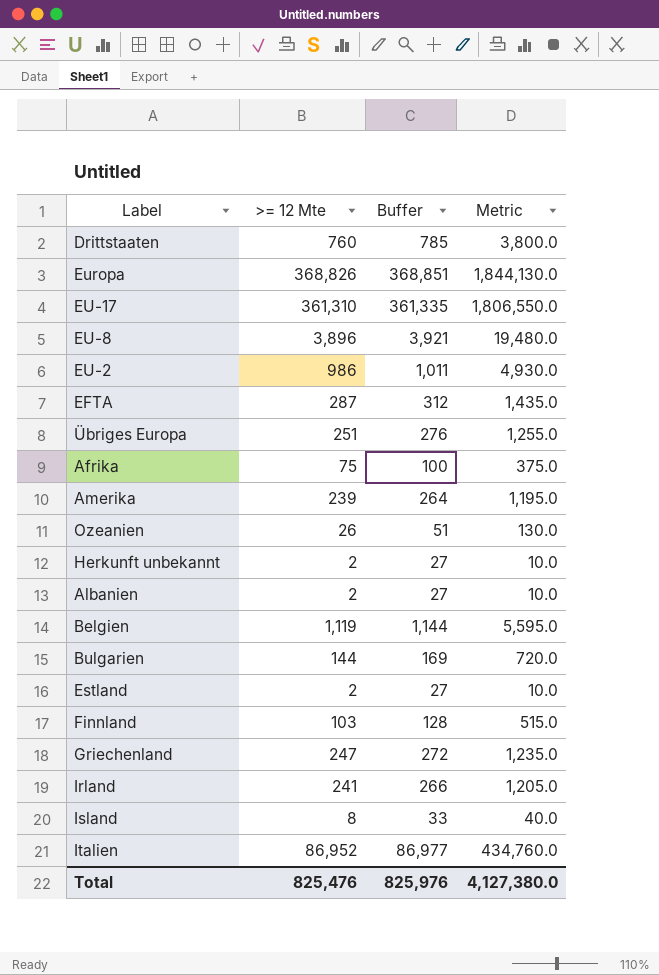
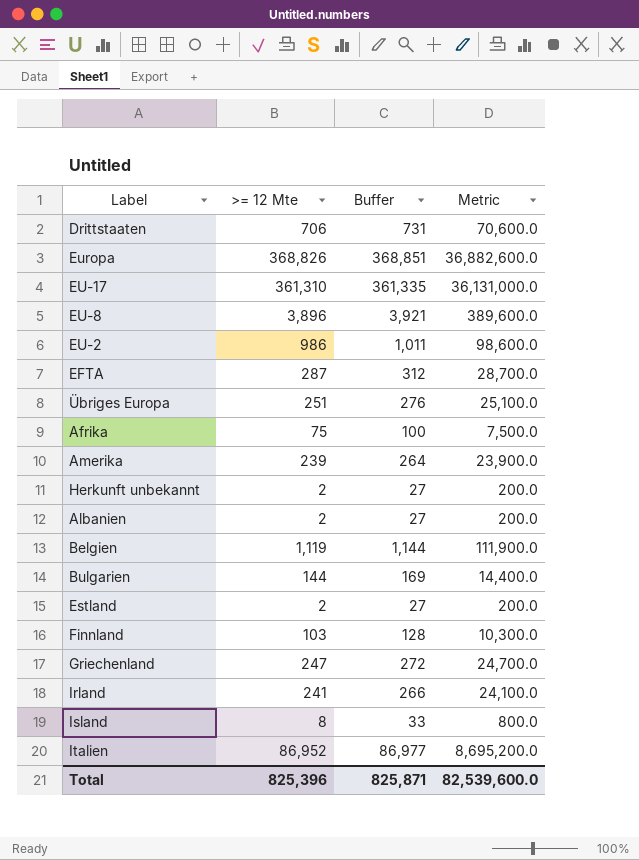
column Metric | formula: [>= 12 Mte] * 5 -> [>= 12 Mte] * 100
row Ozeanien: 26 | 51 | 130.0 -> none
Drittstaaten | >= 12 Mte: 760 -> 706
Drittstaaten | Buffer: 785 -> 731
Total | >= 12 Mte: 825,476 -> 825,396
Total | Buffer: 825,976 -> 825,871
Total | Metric: 4,127,380.0 -> 82,539,600.0

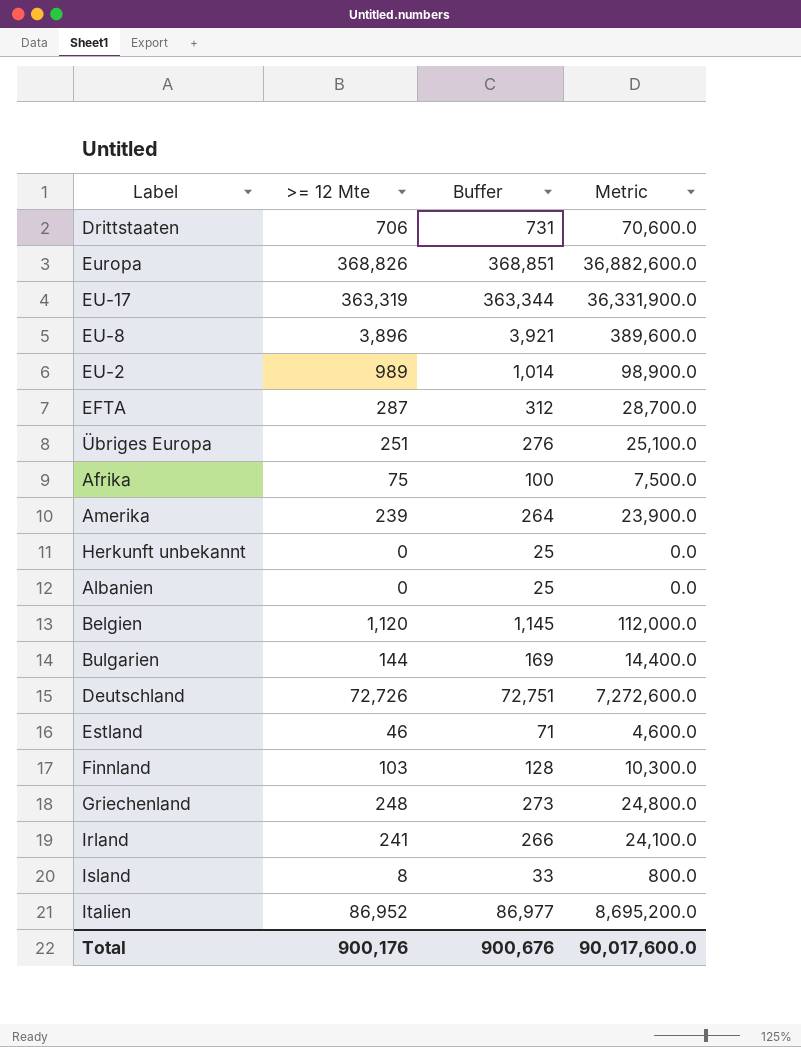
EU-17 | >= 12 Mte: 361,310 -> 363,319
EU-17 | Buffer: 361,335 -> 363,344
EU-17 | Metric: 36,131,000.0 -> 36,331,900.0
EU-2 | >= 12 Mte: 986 -> 989
EU-2 | Buffer: 1,011 -> 1,014
EU-2 | Metric: 98,600.0 -> 98,900.0
Herkunft unbekannt | >= 12 Mte: 2 -> 0
Herkunft unbekannt | Buffer: 27 -> 25
Herkunft unbekannt | Metric: 200.0 -> 0.0
Albanien | >= 12 Mte: 2 -> 0
Albanien | Buffer: 27 -> 25
Albanien | Metric: 200.0 -> 0.0
Belgien | >= 12 Mte: 1,119 -> 1,120
Belgien | Buffer: 1,144 -> 1,145
Belgien | Metric: 111,900.0 -> 112,000.0
row Deutschland: none -> 72,726 | 72,751 | 7,272,600.0
Estland | >= 12 Mte: 2 -> 46
Estland | Buffer: 27 -> 71
Estland | Metric: 200.0 -> 4,600.0
Griechenland | >= 12 Mte: 247 -> 248
Griechenland | Buffer: 272 -> 273
Griechenland | Metric: 24,700.0 -> 24,800.0
Total | >= 12 Mte: 825,396 -> 900,176
Total | Buffer: 825,871 -> 900,676
Total | Metric: 82,539,600.0 -> 90,017,600.0

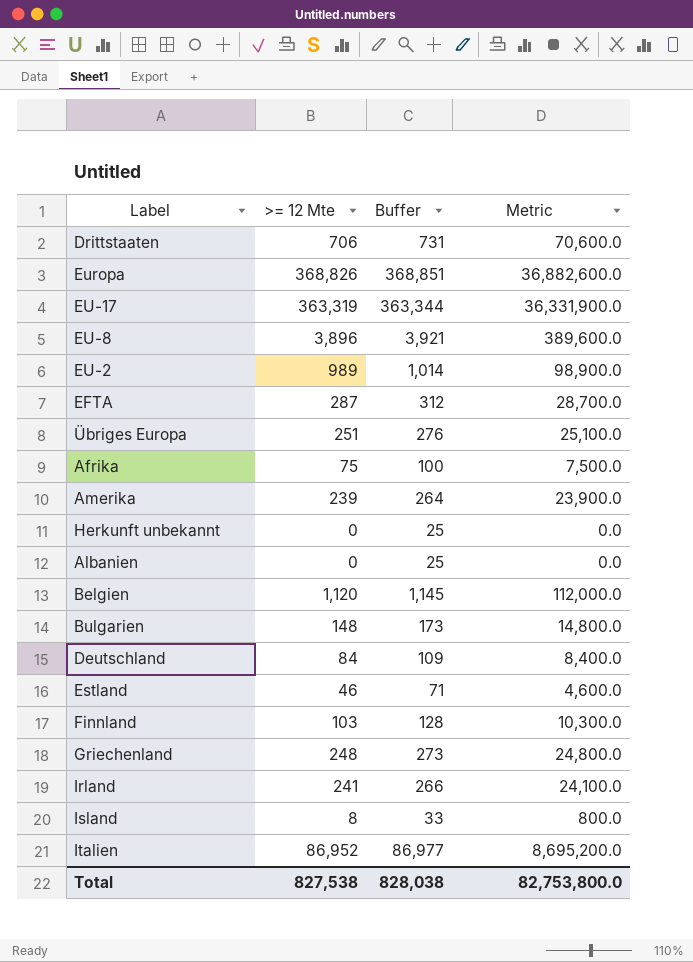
Bulgarien | >= 12 Mte: 144 -> 148
Bulgarien | Buffer: 169 -> 173
Bulgarien | Metric: 14,400.0 -> 14,800.0
Deutschland | >= 12 Mte: 72,726 -> 84
Deutschland | Buffer: 72,751 -> 109
Deutschland | Metric: 7,272,600.0 -> 8,400.0
Total | >= 12 Mte: 900,176 -> 827,538
Total | Buffer: 900,676 -> 828,038
Total | Metric: 90,017,600.0 -> 82,753,800.0

